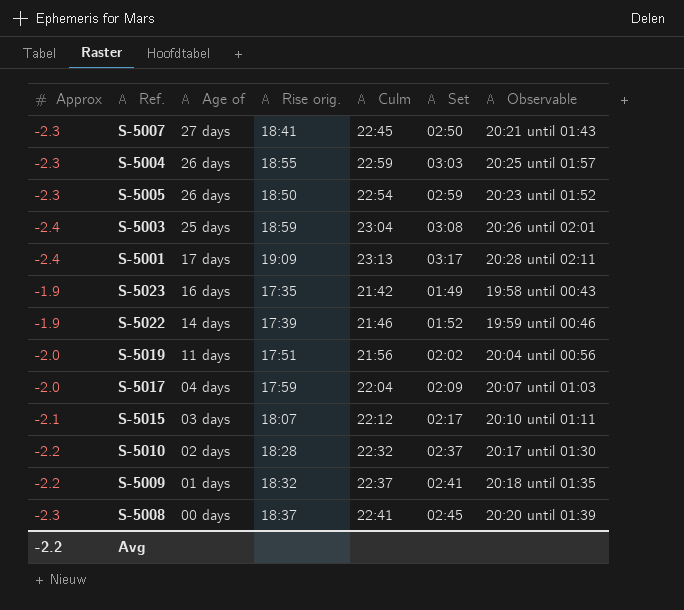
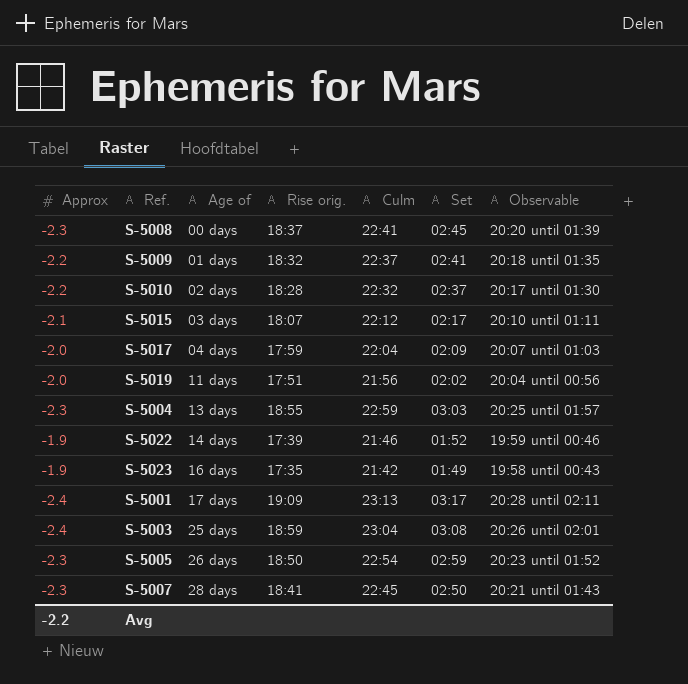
row order: Age of descending -> Age of ascending
S-5004 | Age of: 26 days -> 13 days
S-5007 | Age of: 27 days -> 28 days

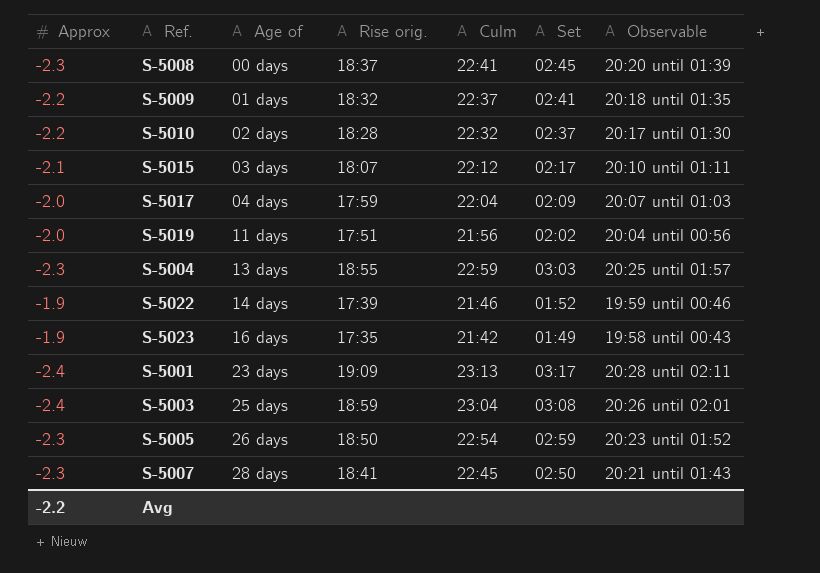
S-5001 | Age of: 17 days -> 23 days

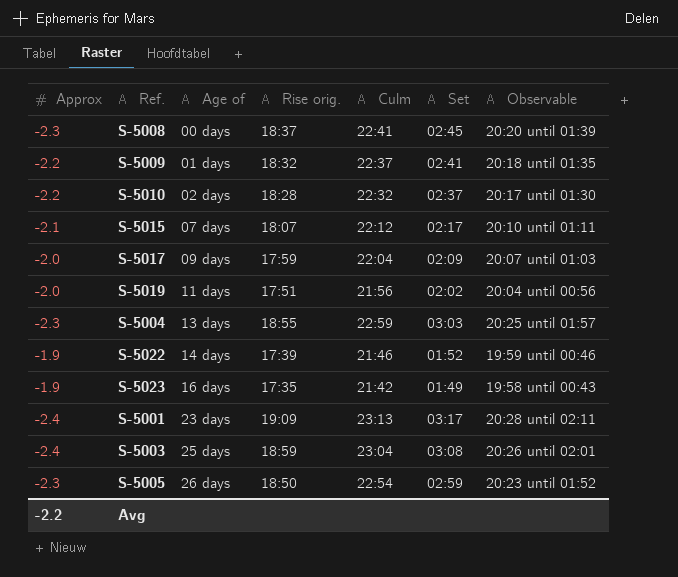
row S-5007: -2.3 | 28 days | 18:41 | 22:45 | 02:50 | 20:21 until 01:43 -> none
S-5015 | Age of: 03 days -> 07 days
S-5017 | Age of: 04 days -> 09 days

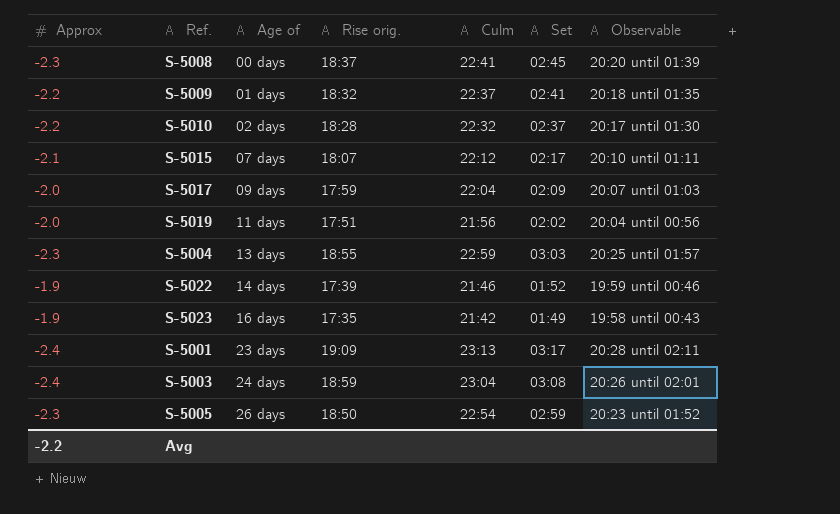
S-5003 | Age of: 25 days -> 24 days

